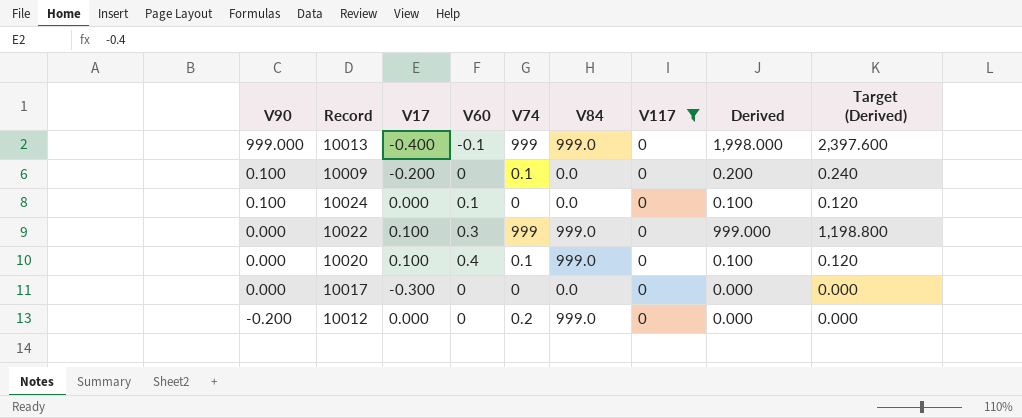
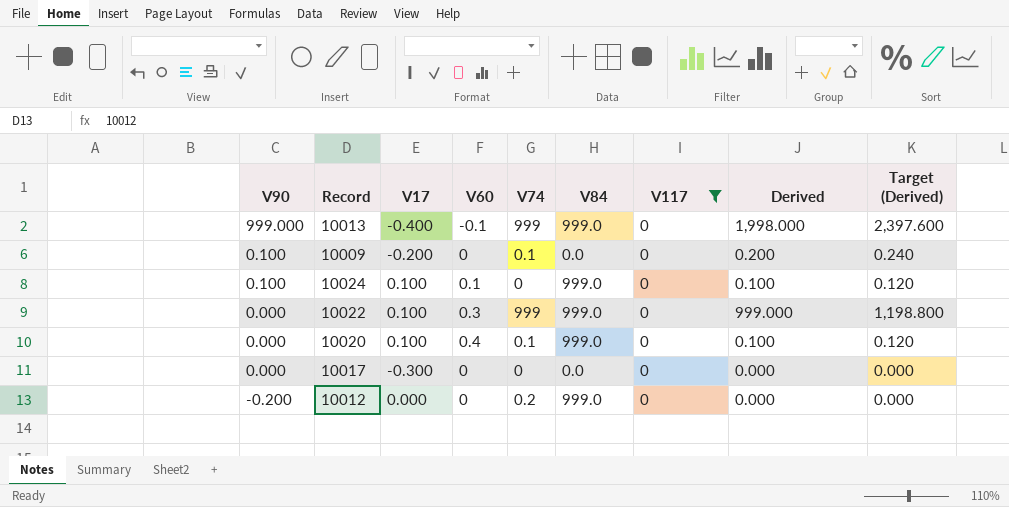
10024 | V17: 0.000 -> 0.100
10024 | V84: 0.0 -> 999.0

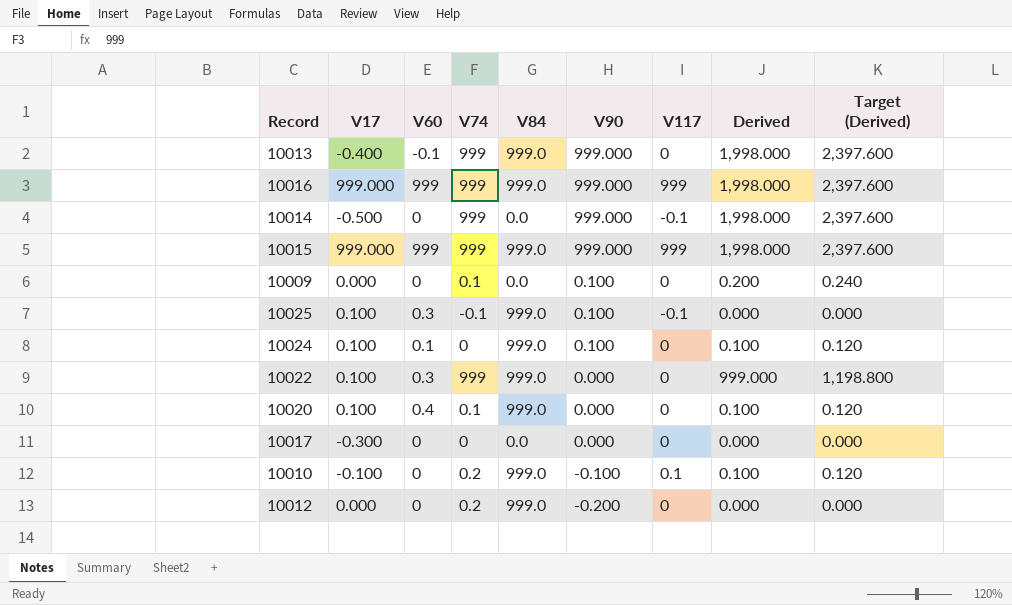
filter: V117 = 0 -> none
column V90 | position: 1 -> 6
10009 | V17: -0.200 -> 0.000

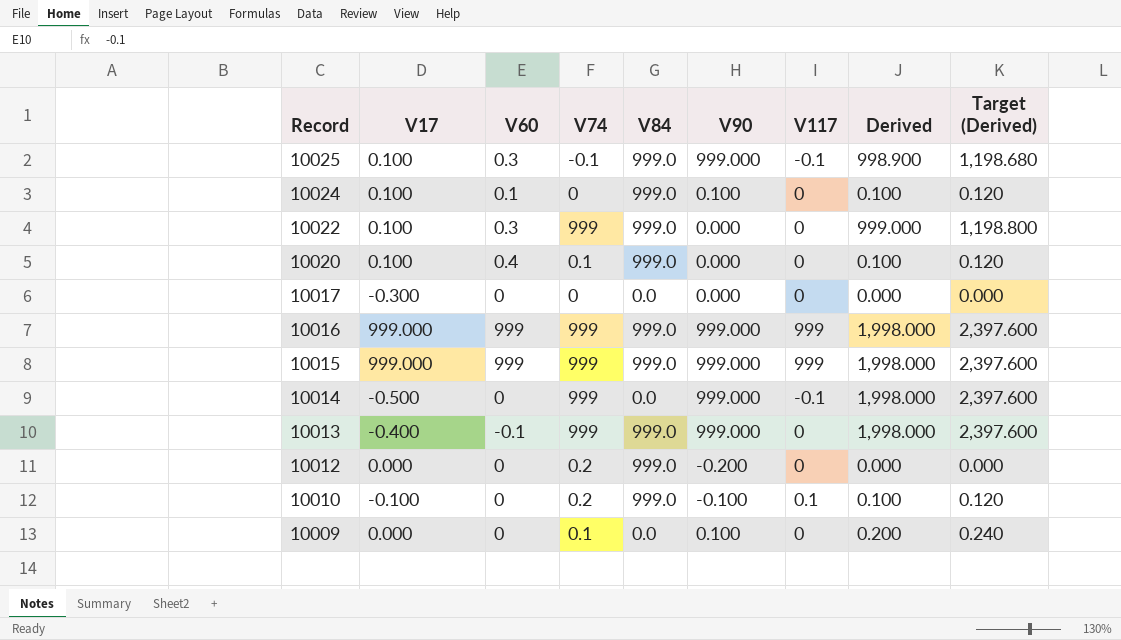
row order: V90 descending -> Record descending
10025 | V90: 0.100 -> 999.000
10025 | Derived: 0.000 -> 998.900
10025 | Target (Derived): 0.000 -> 1,198.680

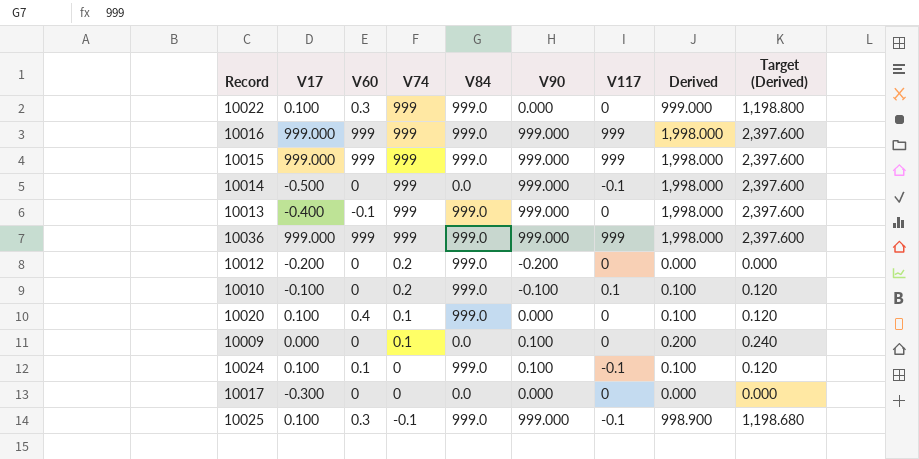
row order: Record descending -> V74 descending
row 10036: none -> 999.000 | 999 | 999 | 999.0 | 999.000 | 999 | 1,998.000 | 2,397.600
10012 | V17: 0.000 -> -0.200
10024 | V117: 0 -> -0.1

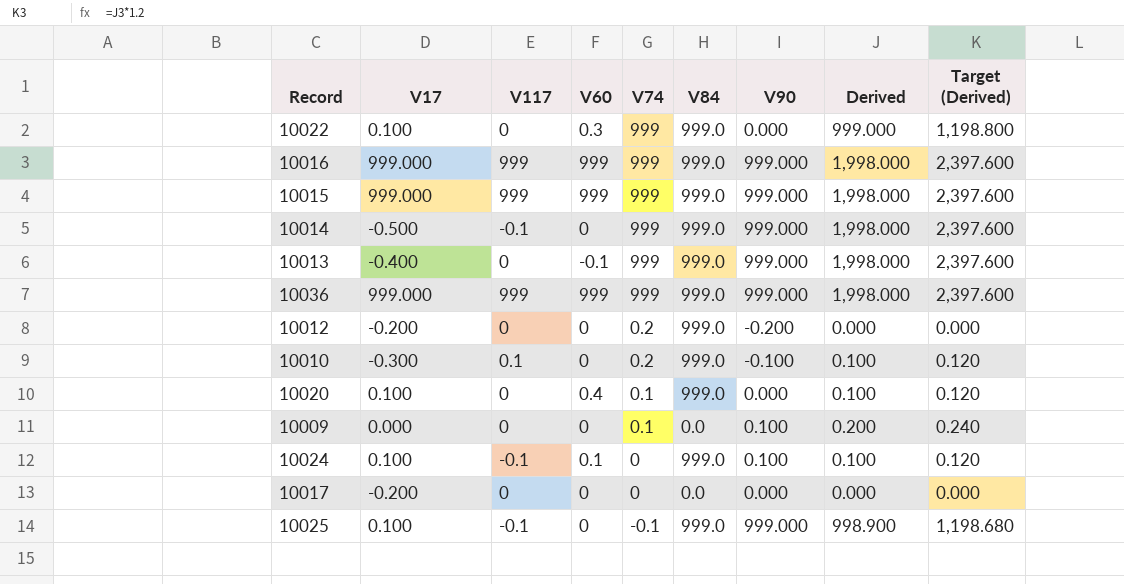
column V117 | position: 7 -> 3
10014 | V84: 0.0 -> 999.0
10010 | V17: -0.100 -> -0.300
10017 | V17: -0.300 -> -0.200
10025 | V60: 0.3 -> 0

